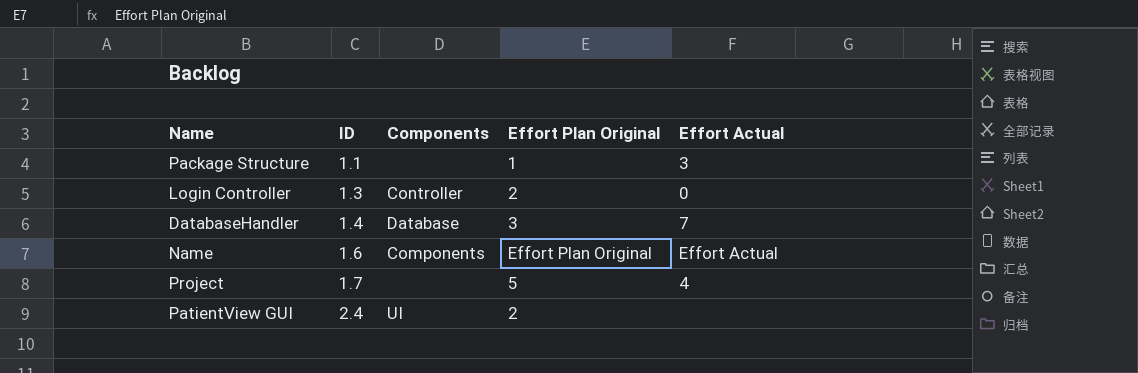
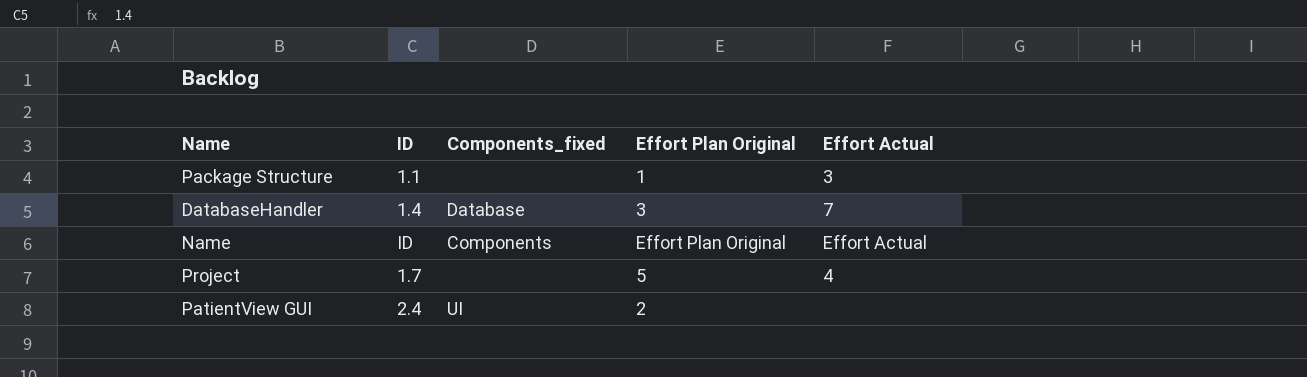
column name: Components -> Components_fixed
row Login Controller: 1.3 | Controller | 2 | 0 -> none
Name | ID: 1.6 -> ID

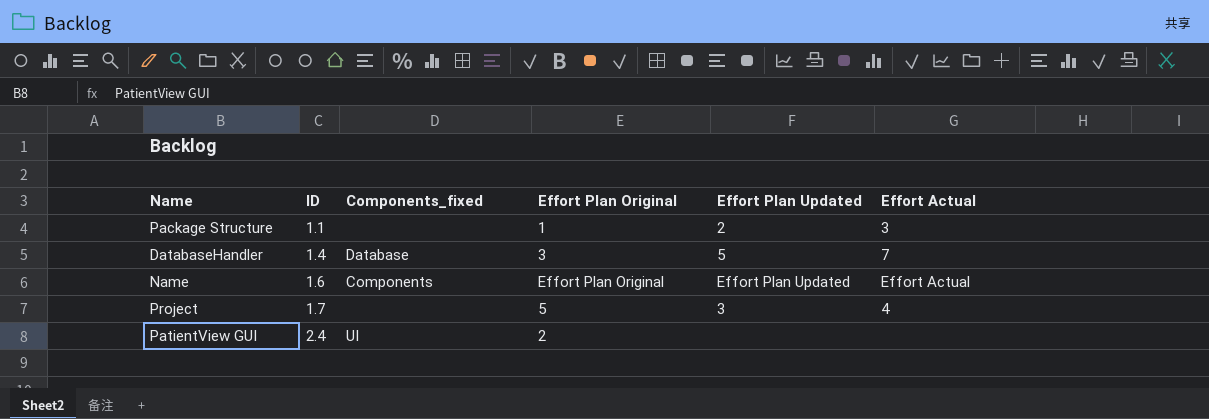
column Effort Plan Updated | position: none -> 5
Name | ID: ID -> 1.6

